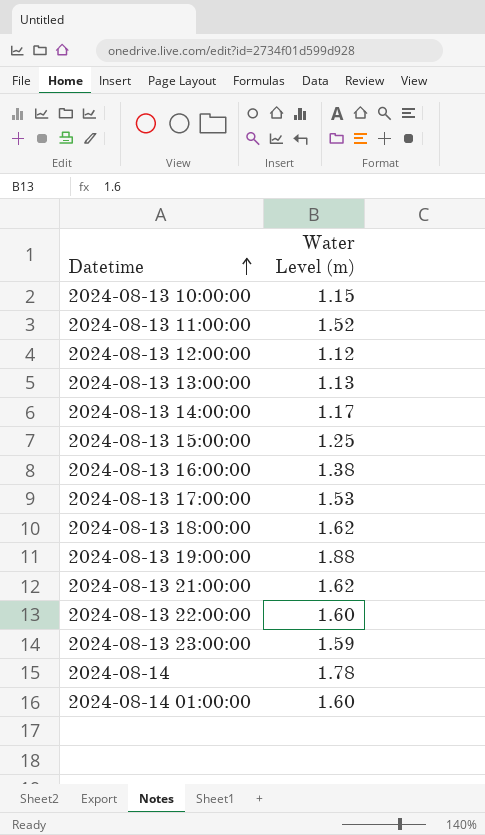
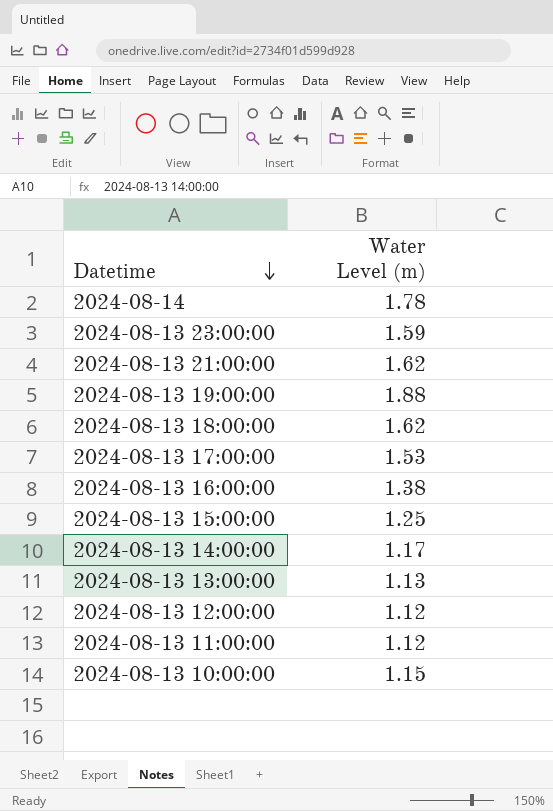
row order: Datetime ascending -> Datetime descending
row 2024-08-13 22:00:00: 1.60 -> none
row 2024-08-14 01:00:00: 1.60 -> none
2024-08-13 11:00:00 | Water Level (m): 1.52 -> 1.12

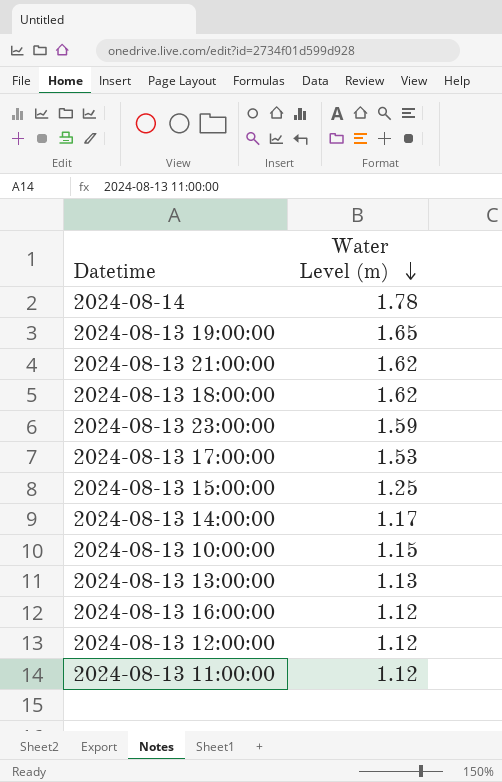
row order: Datetime descending -> Water Level (m) descending
2024-08-13 19:00:00 | Water Level (m): 1.88 -> 1.65
2024-08-13 16:00:00 | Water Level (m): 1.38 -> 1.12

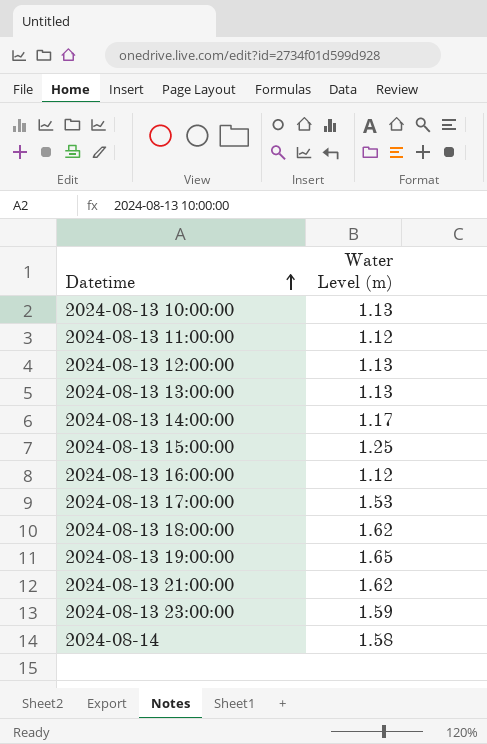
row order: Water Level (m) descending -> Datetime ascending
2024-08-13 10:00:00 | Water Level (m): 1.15 -> 1.13
2024-08-13 12:00:00 | Water Level (m): 1.12 -> 1.13
2024-08-14 | Water Level (m): 1.78 -> 1.58

